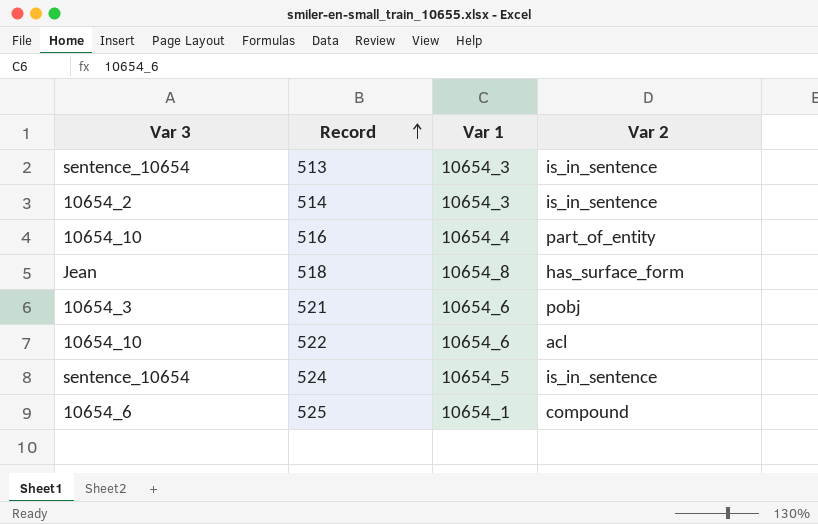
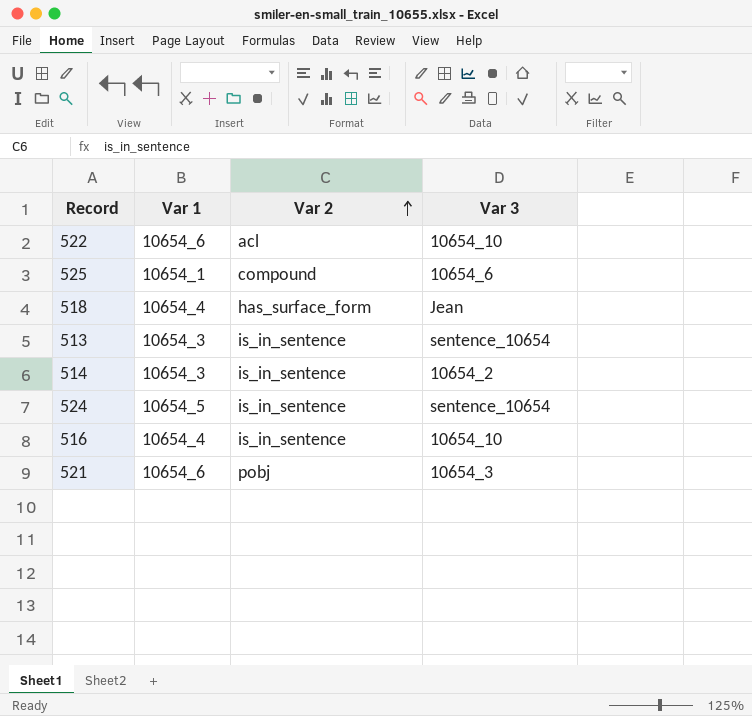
row order: Record ascending -> Var 2 ascending
column Var 3 | position: 1 -> 4
518 | Var 1: 10654_8 -> 10654_4
516 | Var 2: part_of_entity -> is_in_sentence

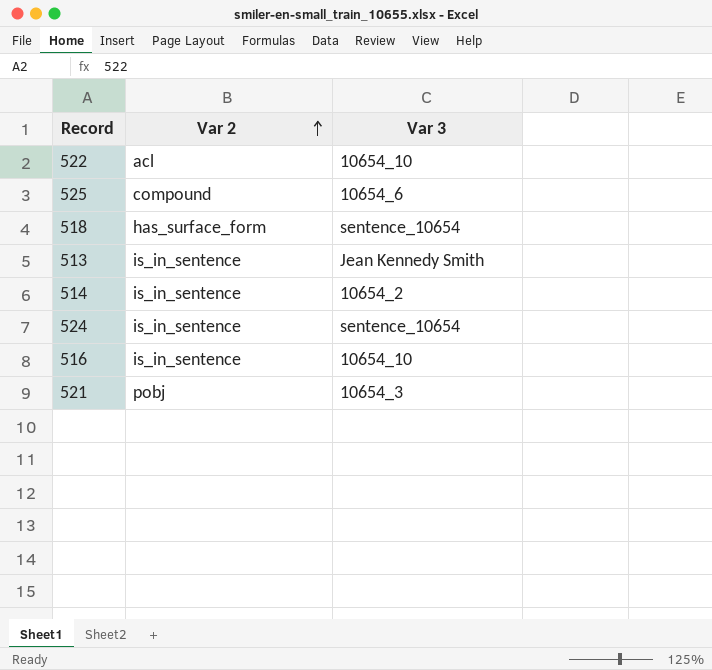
column Var 1 | position: 2 -> none
518 | Var 3: Jean -> sentence_10654
513 | Var 3: sentence_10654 -> Jean Kennedy Smith

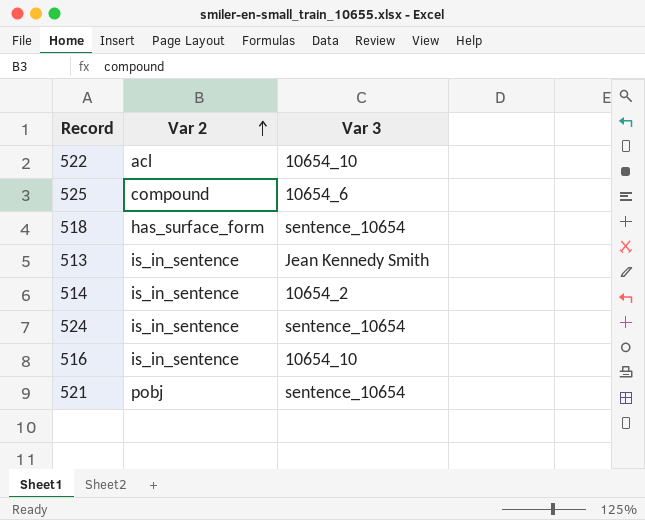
521 | Var 3: 10654_3 -> sentence_10654

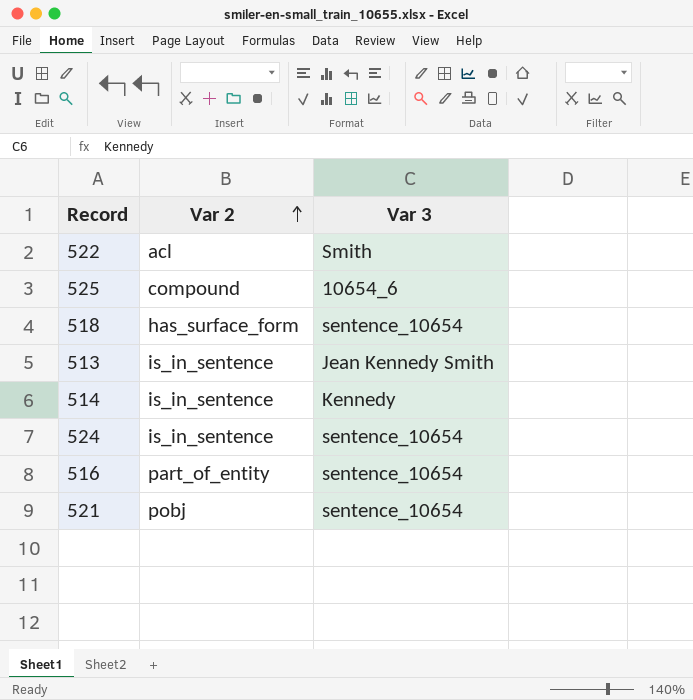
522 | Var 3: 10654_10 -> Smith
514 | Var 3: 10654_2 -> Kennedy
516 | Var 2: is_in_sentence -> part_of_entity
516 | Var 3: 10654_10 -> sentence_10654

